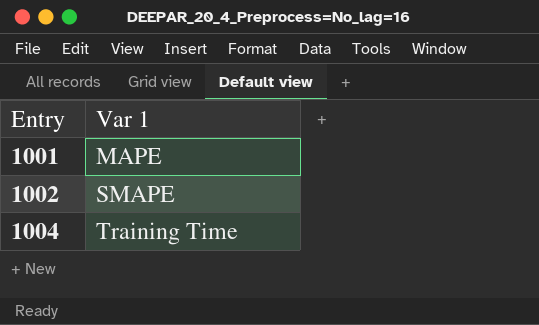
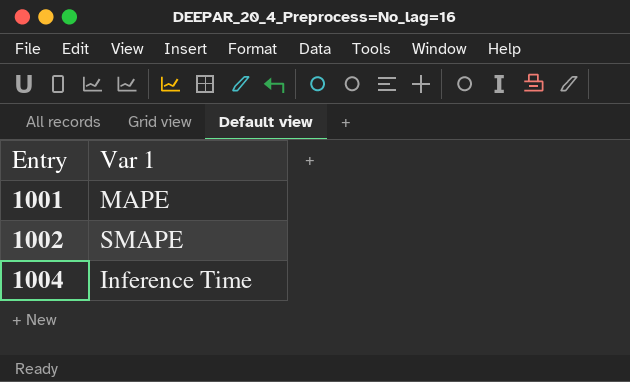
1004 | Var 1: Training Time -> Inference Time

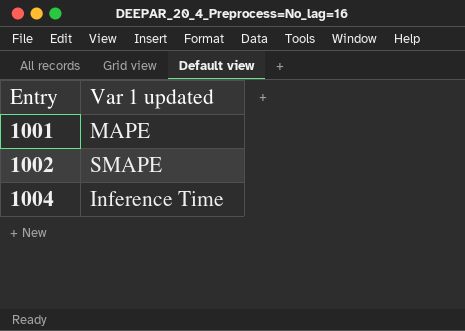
column name: Var 1 -> Var 1 updated

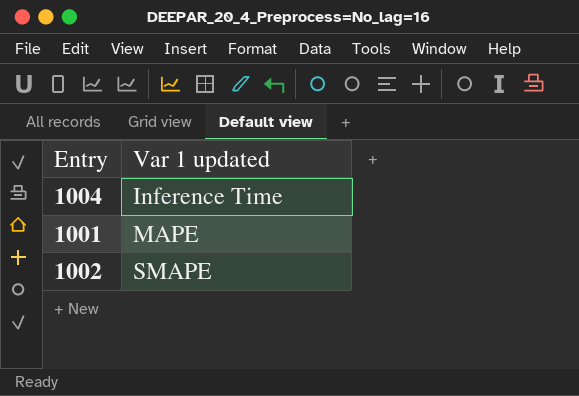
row order: Entry ascending -> Var 1 updated ascending

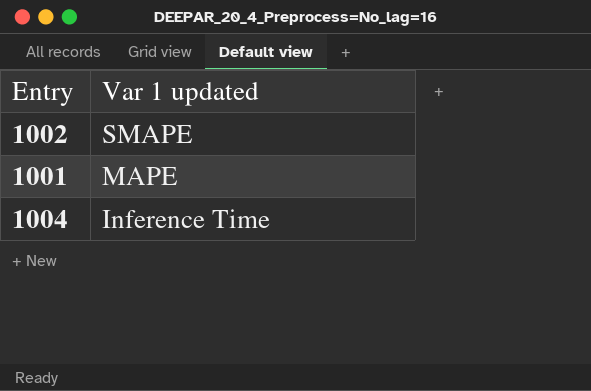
row order: Var 1 updated ascending -> Var 1 updated descending

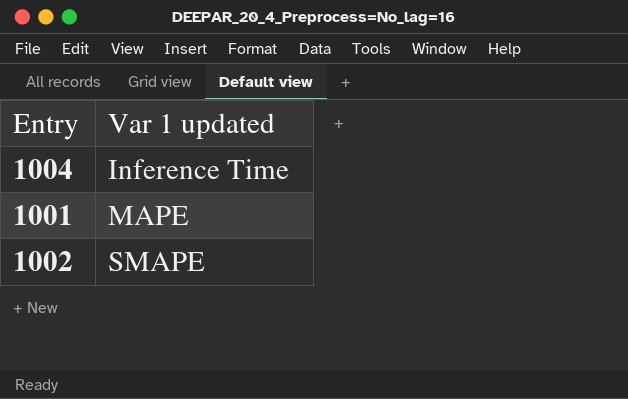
row order: Var 1 updated descending -> Var 1 updated ascending

